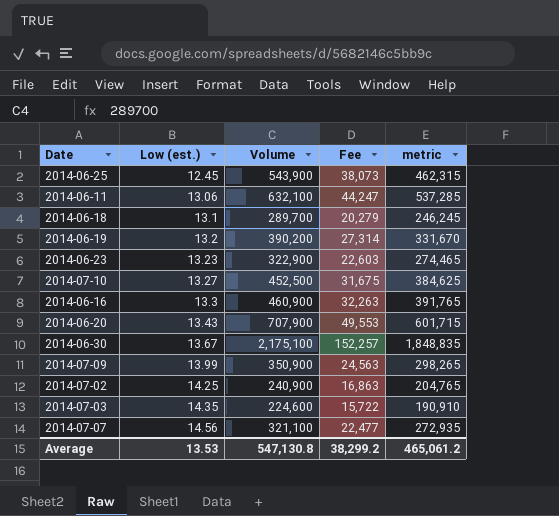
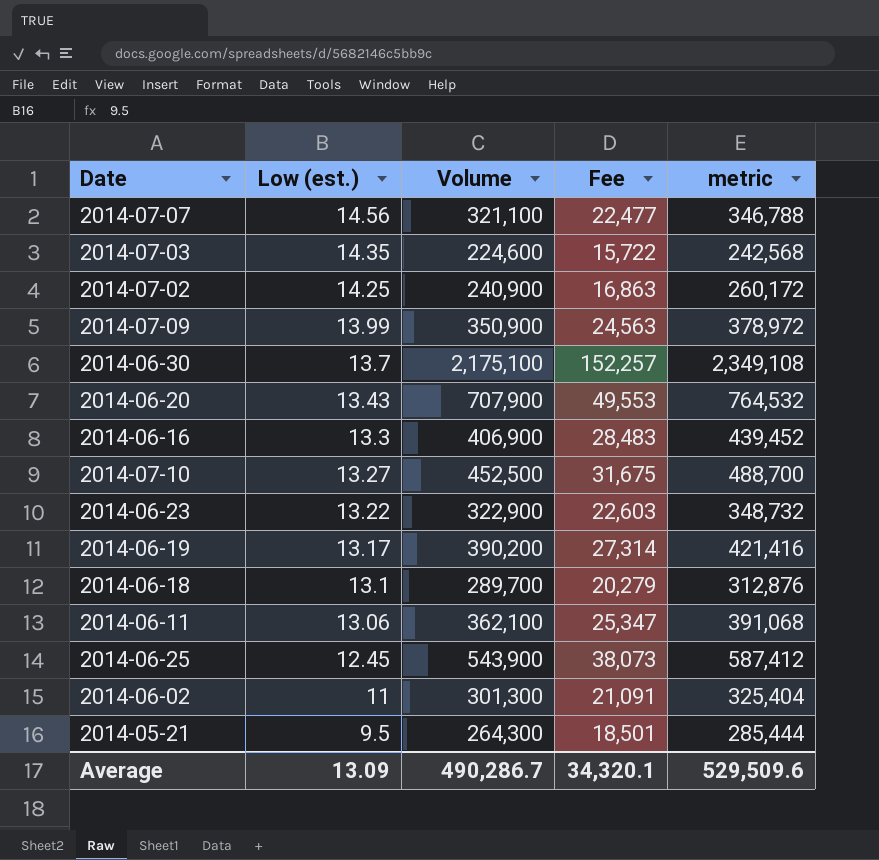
row order: Low (est.) ascending -> Low (est.) descending
column metric | formula: [Volume] * 0.85 -> [Volume] * 1.08
2014-06-30 | Low (est.): 13.67 -> 13.7
2014-06-16 | Volume: 460,900 -> 406,900
2014-06-16 | Fee: 32,263 -> 28,483
2014-06-23 | Low (est.): 13.23 -> 13.22
2014-06-19 | Low (est.): 13.2 -> 13.17
2014-06-11 | Volume: 632,100 -> 362,100
2014-06-11 | Fee: 44,247 -> 25,347
row 2014-06-02: none -> 11 | 301,300 | 21,091 | 325,404
row 2014-05-21: none -> 9.5 | 264,300 | 18,501 | 285,444
Average | Low (est.): 13.53 -> 13.09
Average | Volume: 547,130.8 -> 490,286.7
Average | Fee: 38,299.2 -> 34,320.1
Average | metric: 465,061.2 -> 529,509.6

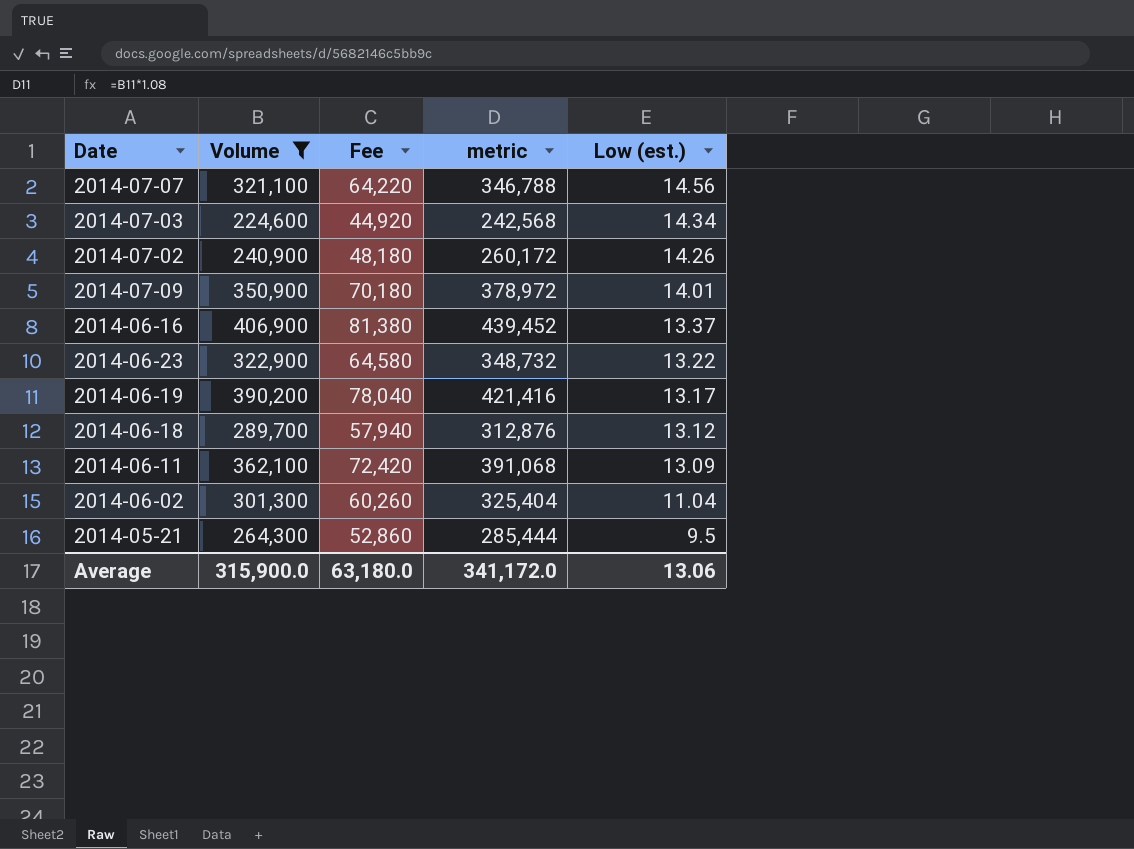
filter: none -> Volume <= 406,900
column Fee | formula: [Volume] * 0.07 -> [Volume] * 0.2
column Low (est.) | position: 2 -> 5
2014-07-03 | Low (est.): 14.35 -> 14.34
2014-07-02 | Low (est.): 14.25 -> 14.26
2014-07-09 | Low (est.): 13.99 -> 14.01
2014-06-16 | Low (est.): 13.3 -> 13.37
2014-06-18 | Low (est.): 13.1 -> 13.12
2014-06-11 | Low (est.): 13.06 -> 13.09
2014-06-02 | Low (est.): 11 -> 11.04
Average | Volume: 490,286.7 -> 315,900.0
Average | Fee: 34,320.1 -> 63,180.0
Average | metric: 529,509.6 -> 341,172.0
Average | Low (est.): 13.09 -> 13.06

